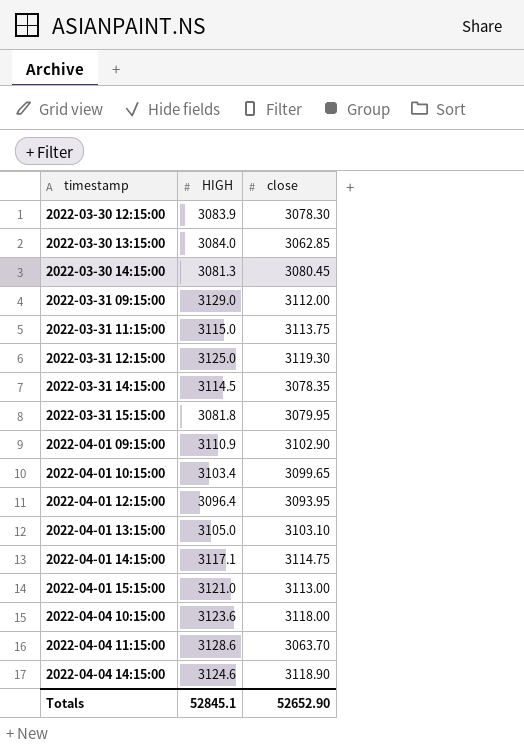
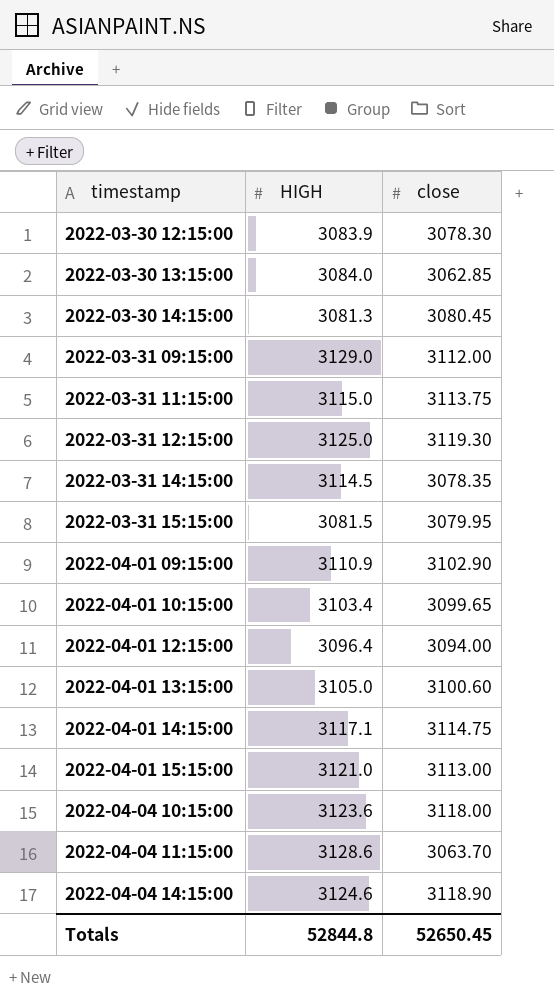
2022-03-31 15:15:00 | HIGH: 3081.8 -> 3081.5
2022-04-01 12:15:00 | close: 3093.95 -> 3094.00
2022-04-01 13:15:00 | close: 3103.10 -> 3100.60
Totals | HIGH: 52845.1 -> 52844.8
Totals | close: 52652.90 -> 52650.45

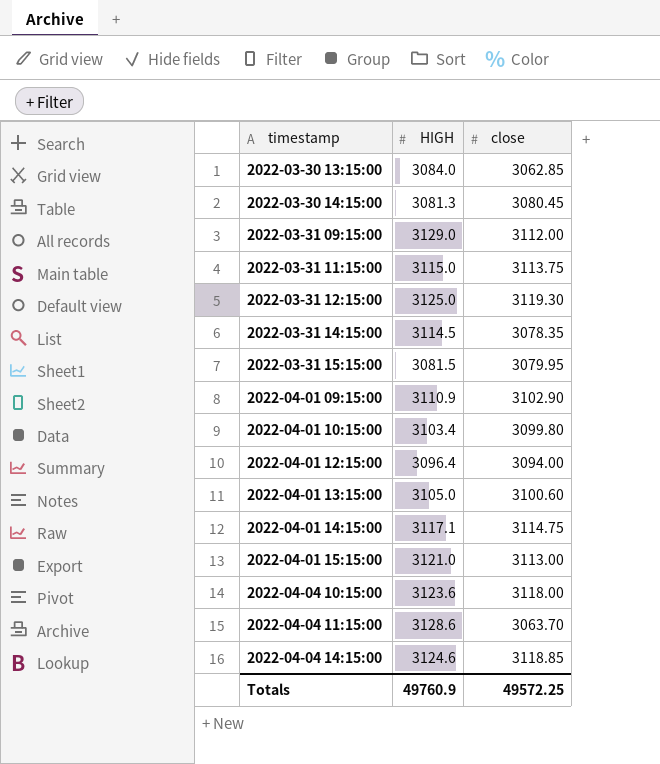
row 2022-03-30 12:15:00: 3083.9 | 3078.30 -> none
2022-04-01 10:15:00 | close: 3099.65 -> 3099.80
2022-04-04 14:15:00 | close: 3118.90 -> 3118.85
Totals | HIGH: 52844.8 -> 49760.9
Totals | close: 52650.45 -> 49572.25

